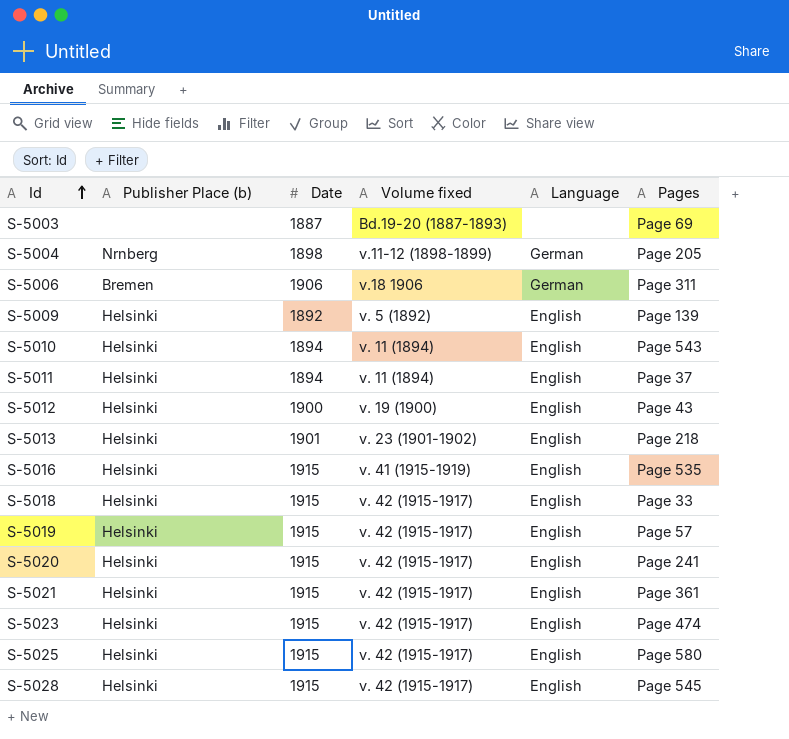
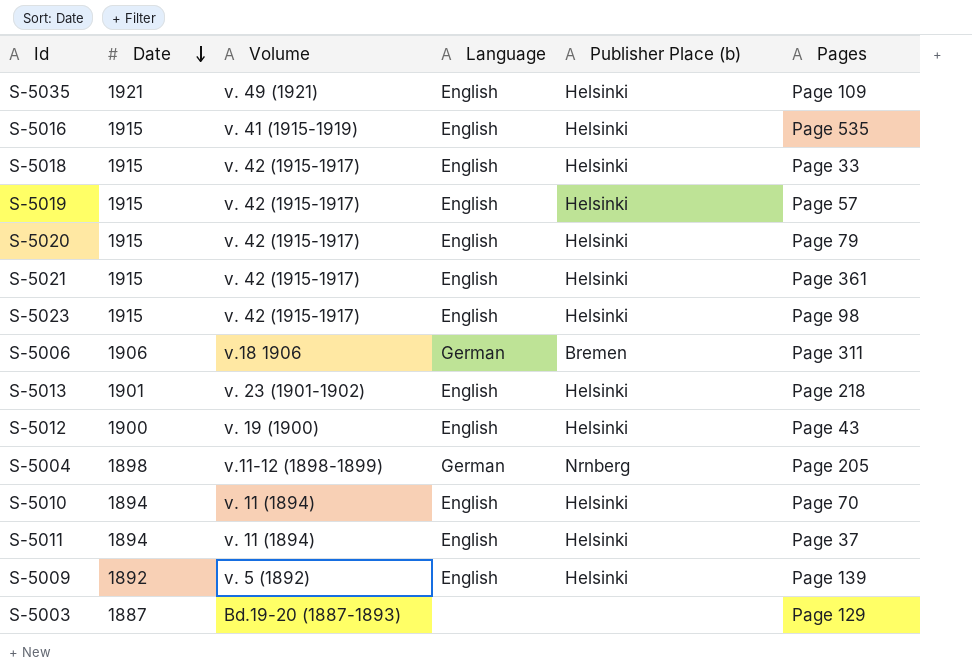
row order: Id ascending -> Date descending
column name: Volume fixed -> Volume
column Publisher Place (b) | position: 2 -> 5
row S-5025: Helsinki | 1915 | v. 42 (1915-1917) | English | Page 580 -> none
row S-5028: Helsinki | 1915 | v. 42 (1915-1917) | English | Page 545 -> none
row S-5035: none -> 1921 | v. 49 (1921) | English | Helsinki | Page 109
S-5020 | Pages: Page 241 -> Page 79
S-5023 | Pages: Page 474 -> Page 98
S-5010 | Pages: Page 543 -> Page 70
S-5003 | Pages: Page 69 -> Page 129

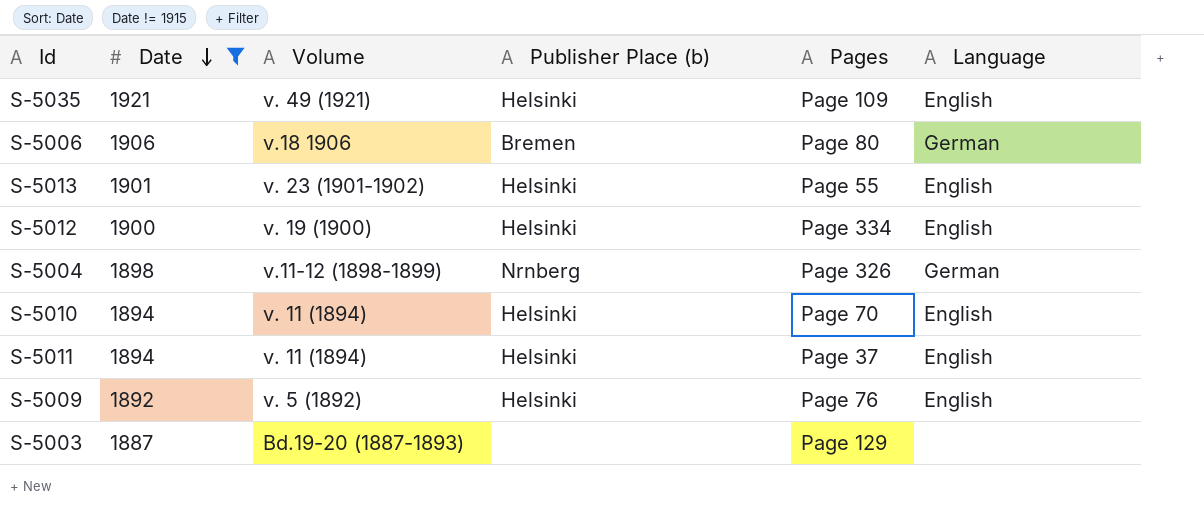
filter: none -> Date != 1915
column Language | position: 4 -> 6
S-5006 | Pages: Page 311 -> Page 80
S-5013 | Pages: Page 218 -> Page 55
S-5012 | Pages: Page 43 -> Page 334
S-5004 | Pages: Page 205 -> Page 326
S-5009 | Pages: Page 139 -> Page 76

